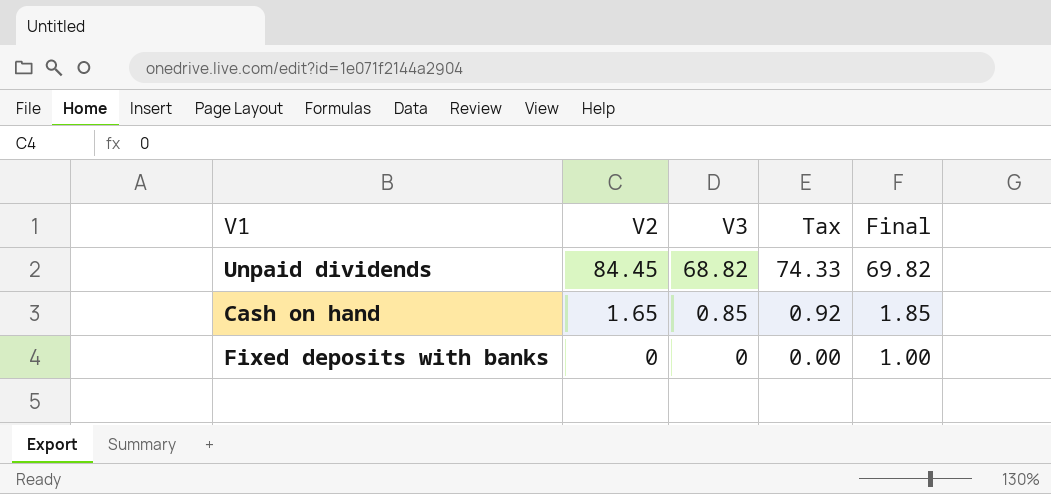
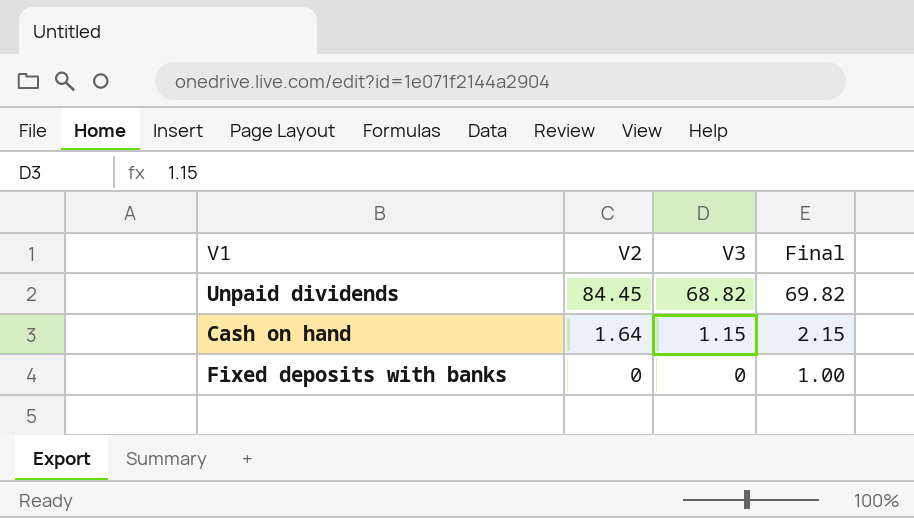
column Tax | formula: [V3] * 1.08 -> none
Cash on hand | V2: 1.65 -> 1.64
Cash on hand | V3: 0.85 -> 1.15
Cash on hand | Final: 1.85 -> 2.15

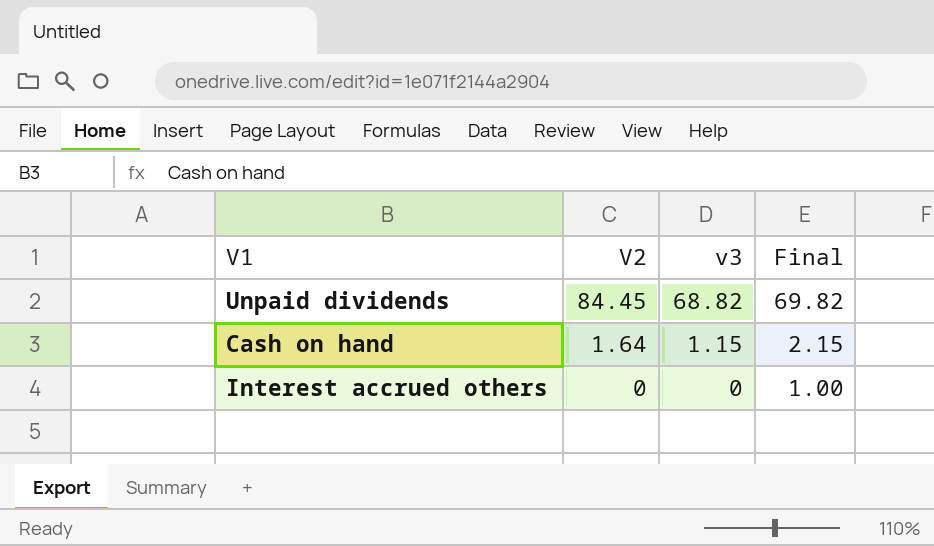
column name: V3 -> v3
row Fixed deposits with banks: 0 | 0 | 1.00 -> none
row Interest accrued others: none -> 0 | 0 | 1.00

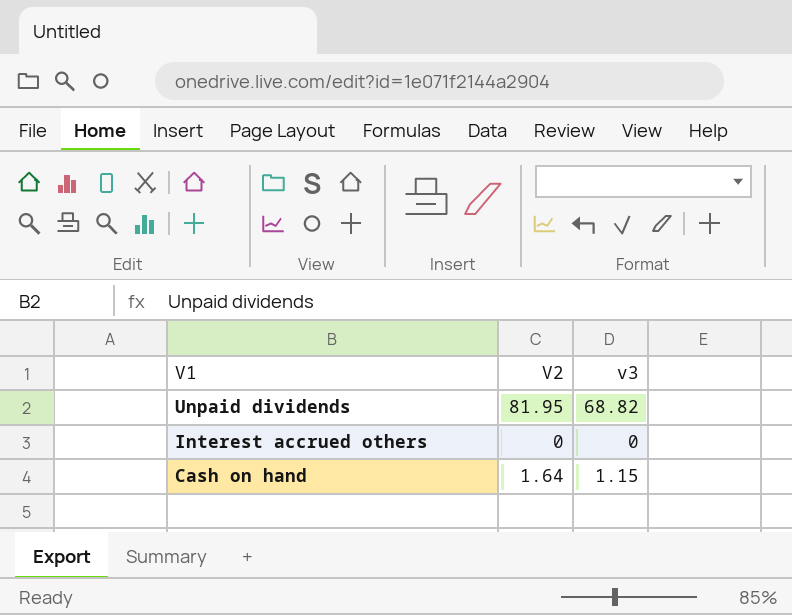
row order: V2 descending -> V1 descending
column Final | formula: [v3] + 1 -> none
Unpaid dividends | V2: 84.45 -> 81.95

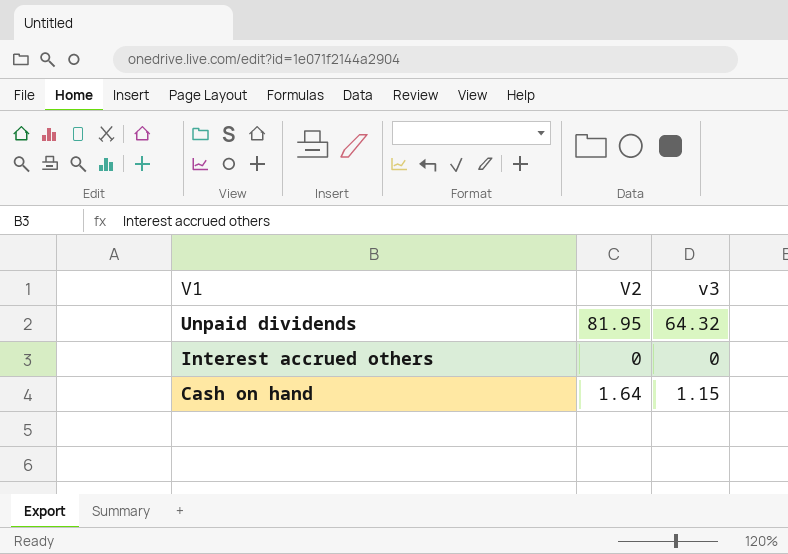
Unpaid dividends | v3: 68.82 -> 64.32

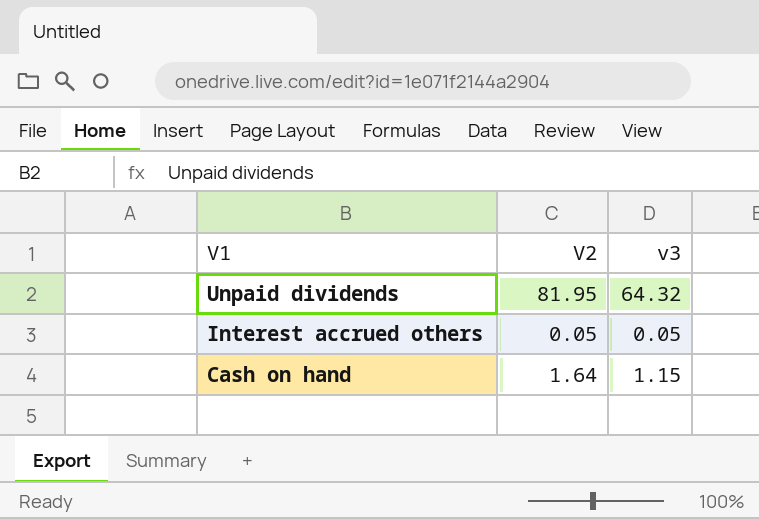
Interest accrued others | V2: 0 -> 0.05
Interest accrued others | v3: 0 -> 0.05

